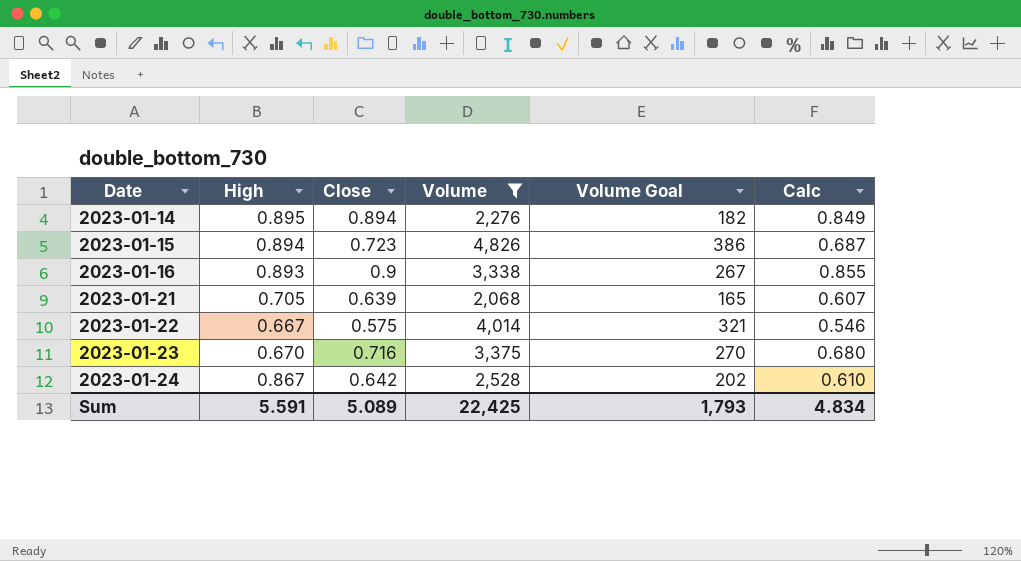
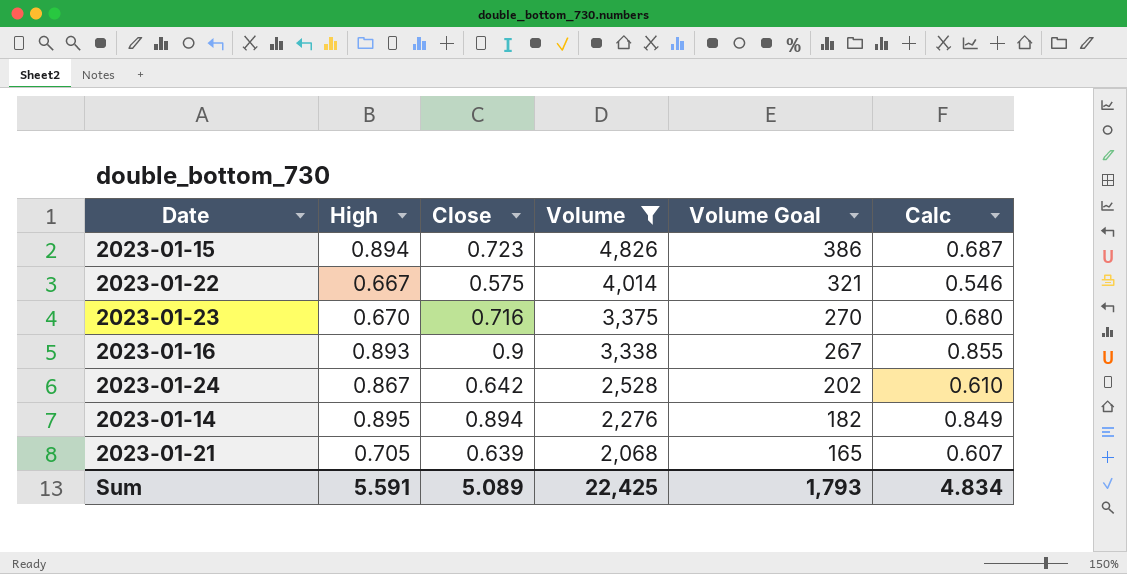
row order: Date ascending -> Volume descending

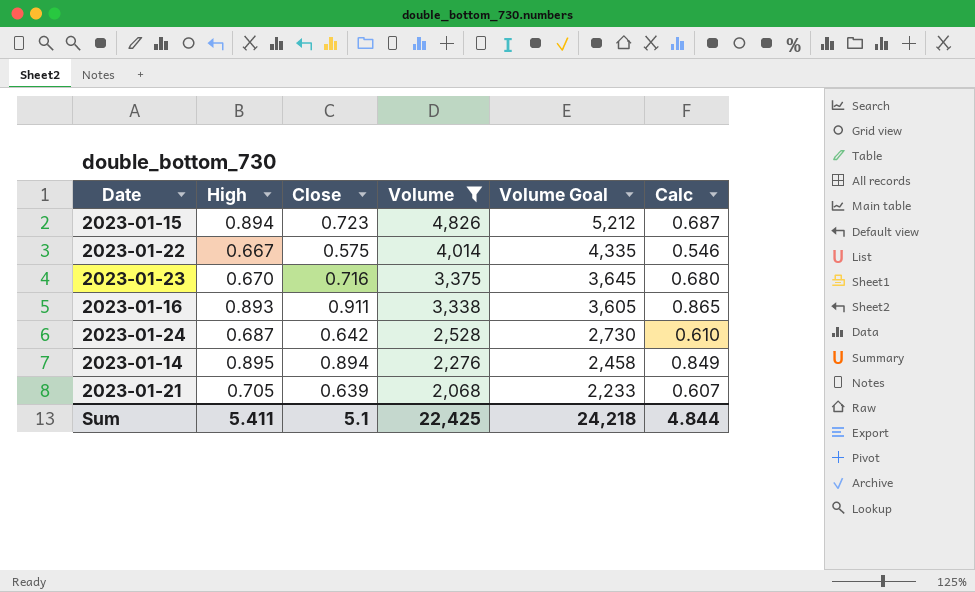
column Volume Goal | formula: [Volume] * 0.08 -> [Volume] * 1.08
2023-01-16 | Close: 0.9 -> 0.911
2023-01-16 | Calc: 0.855 -> 0.865
2023-01-24 | High: 0.867 -> 0.687
Sum | High: 5.591 -> 5.411
Sum | Close: 5.089 -> 5.1
Sum | Volume Goal: 1,793 -> 24,218
Sum | Calc: 4.834 -> 4.844

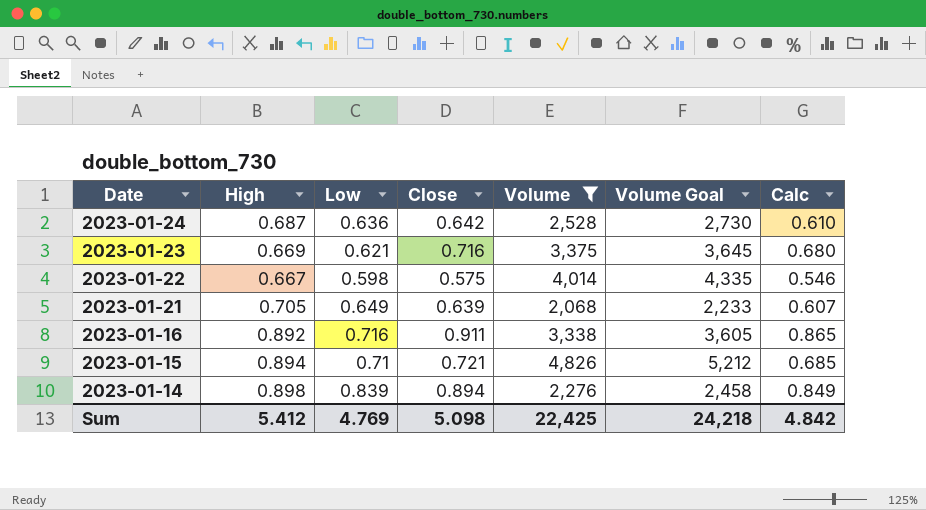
row order: Volume descending -> Date descending
column Low | position: none -> 3
2023-01-23 | High: 0.670 -> 0.669
2023-01-16 | High: 0.893 -> 0.892
2023-01-15 | Close: 0.723 -> 0.721
2023-01-15 | Calc: 0.687 -> 0.685
2023-01-14 | High: 0.895 -> 0.898
Sum | High: 5.411 -> 5.412
Sum | Close: 5.1 -> 5.098
Sum | Calc: 4.844 -> 4.842

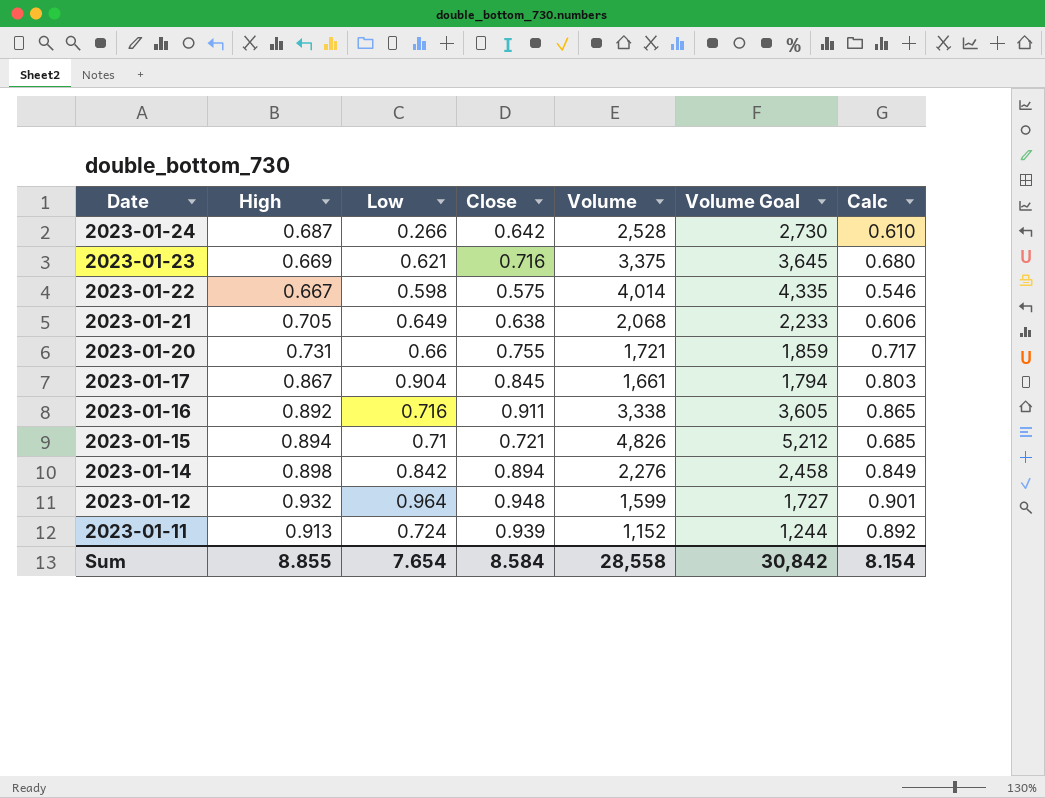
filter: Volume >= 2,068 -> none
2023-01-24 | Low: 0.636 -> 0.266
2023-01-21 | Close: 0.639 -> 0.638
2023-01-21 | Calc: 0.607 -> 0.606
2023-01-14 | Low: 0.839 -> 0.842
Sum | High: 5.412 -> 8.855
Sum | Low: 4.769 -> 7.654
Sum | Close: 5.098 -> 8.584
Sum | Volume: 22,425 -> 28,558
Sum | Volume Goal: 24,218 -> 30,842
Sum | Calc: 4.842 -> 8.154

